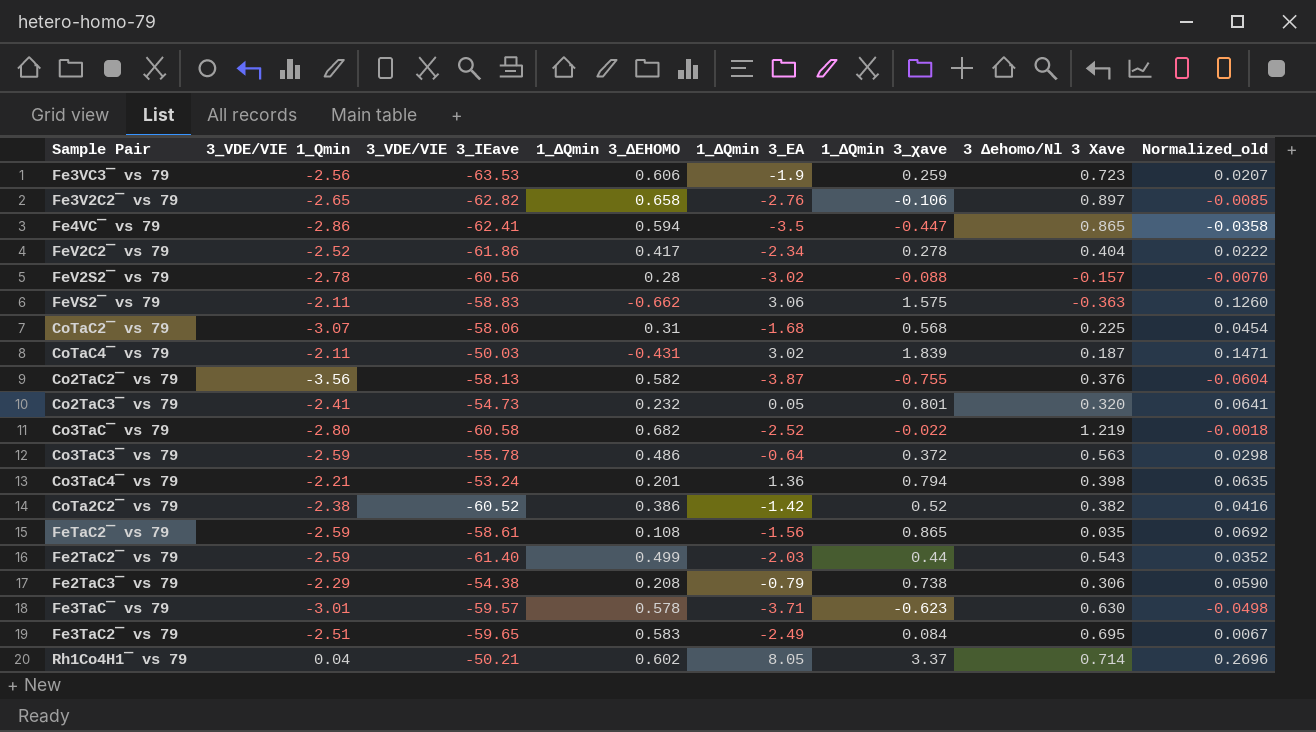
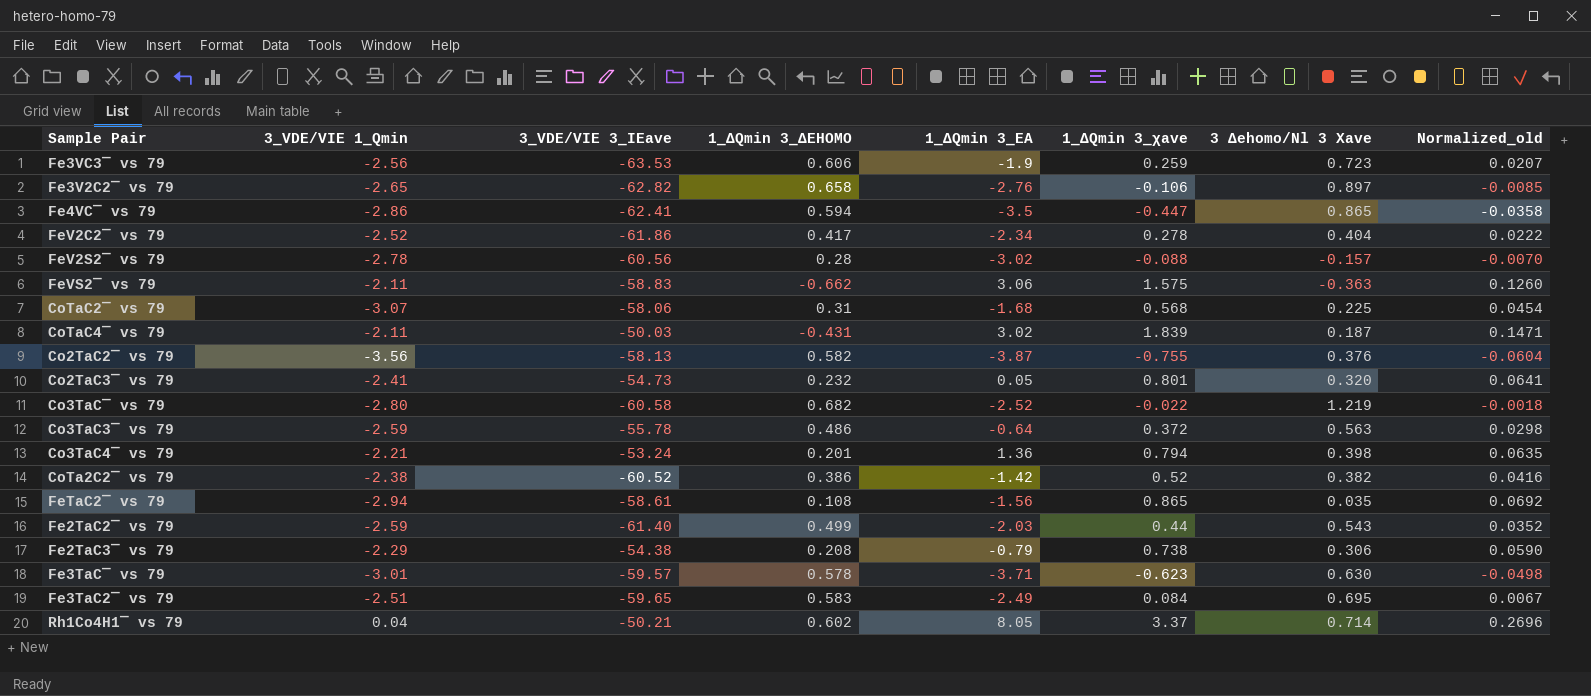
FeTaC2¯ vs 79 | 3_VDE/VIE 1_Qmin: -2.59 -> -2.94

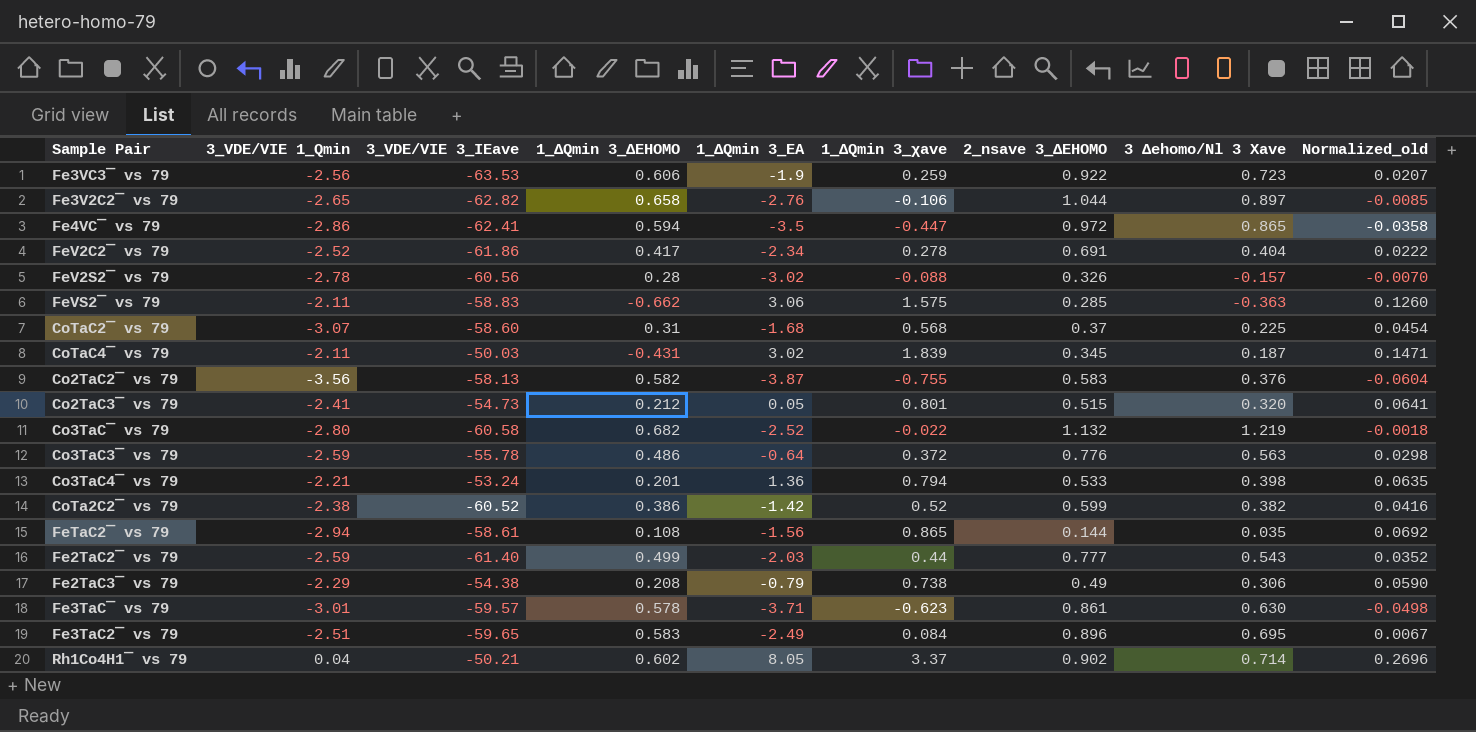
column 2_nsave 3_ΔEHOMO | position: none -> 7
CoTaC2¯ vs 79 | 3_VDE/VIE 3_IEave: -58.06 -> -58.60
Co2TaC3¯ vs 79 | 1_ΔQmin 3_ΔEHOMO: 0.232 -> 0.212

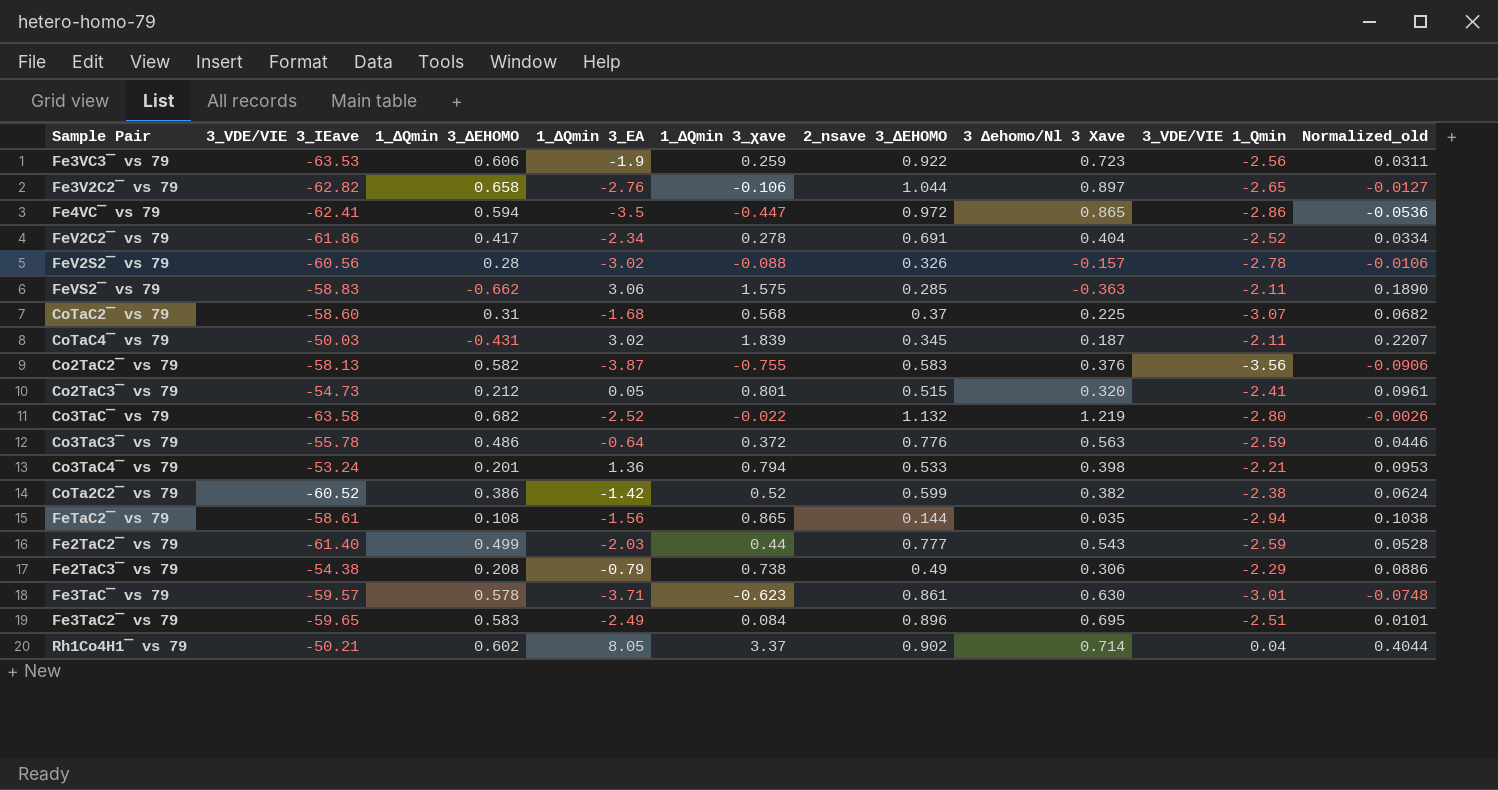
column 3_VDE/VIE 1_Qmin | position: 2 -> 8
column Normalized_old | formula: [1_ΔQmin 3_χave] * 0.08 -> [1_ΔQmin 3_χave] * 0.12
Co3TaC¯ vs 79 | 3_VDE/VIE 3_IEave: -60.58 -> -63.58

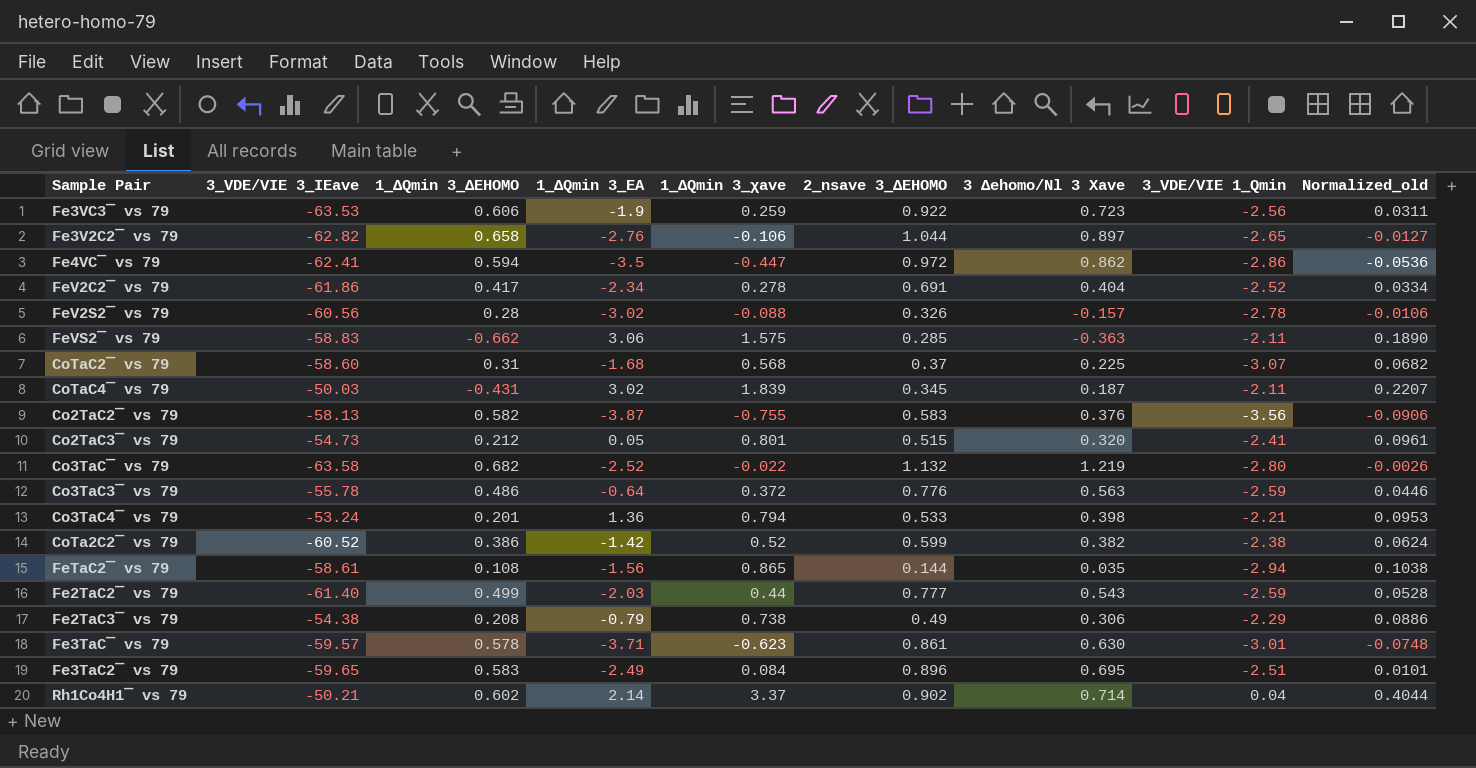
Fe4VC¯ vs 79 | 3 Δehomo/Nl 3 Χave: 0.865 -> 0.862
Rh1Co4H1¯ vs 79 | 1_ΔQmin 3_EA: 8.05 -> 2.14

